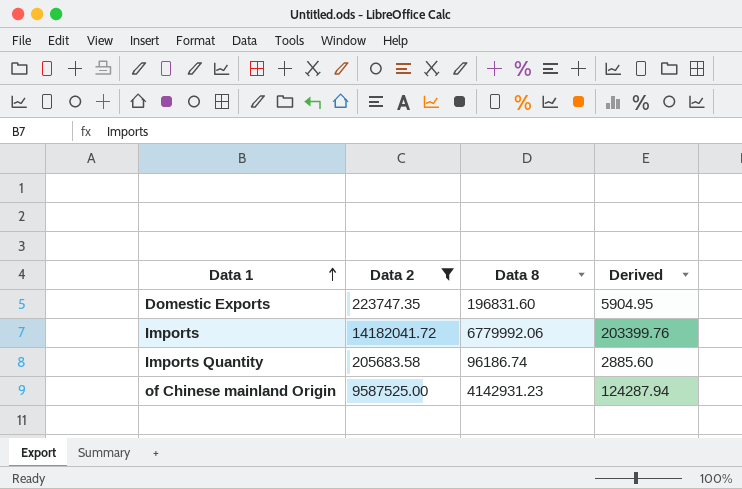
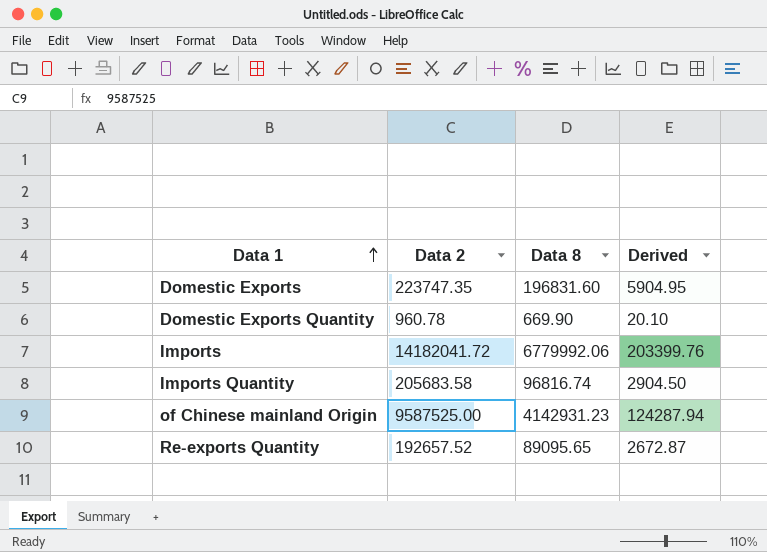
filter: Data 2 >= 205683.58 -> none
Imports Quantity | Data 8: 96186.74 -> 96816.74
Imports Quantity | Derived: 2885.60 -> 2904.50

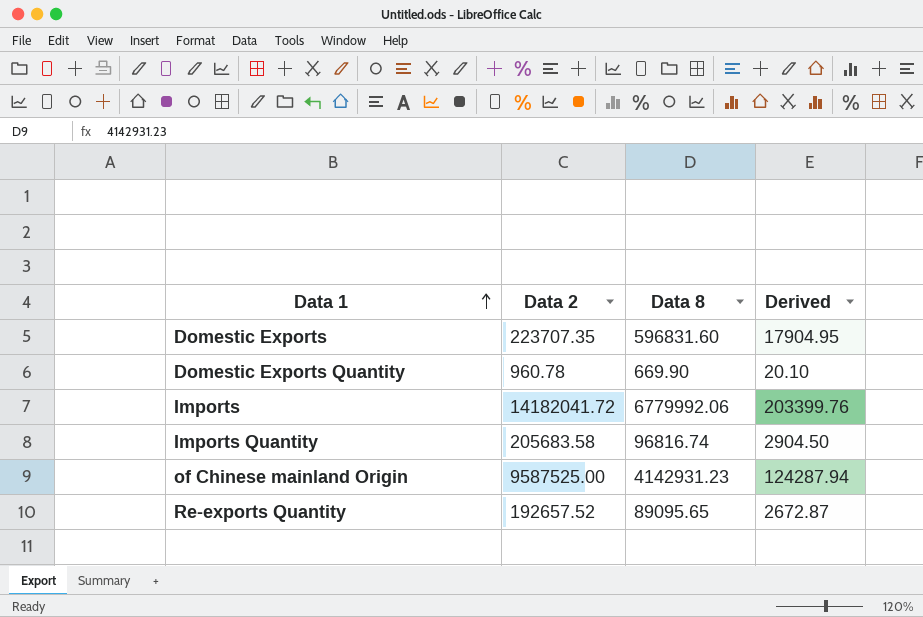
Domestic Exports | Data 2: 223747.35 -> 223707.35
Domestic Exports | Data 8: 196831.60 -> 596831.60
Domestic Exports | Derived: 5904.95 -> 17904.95

